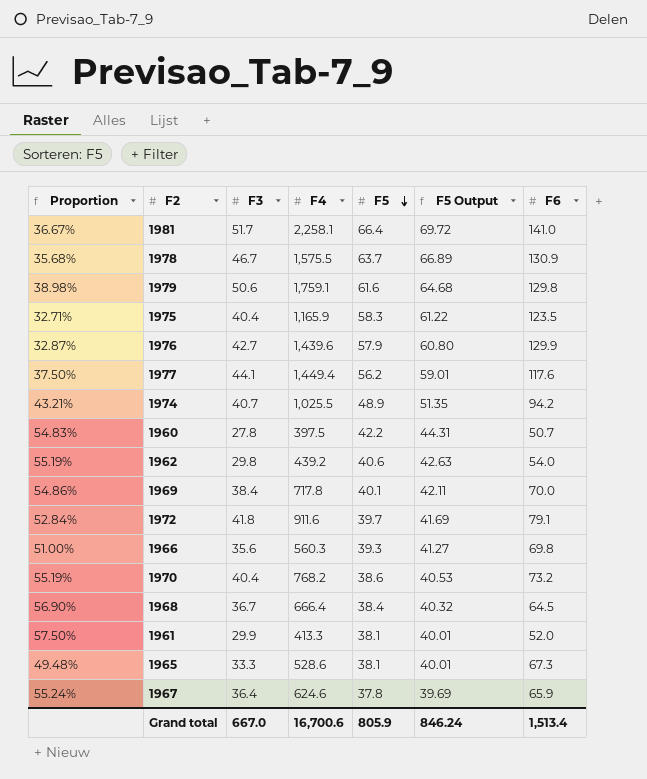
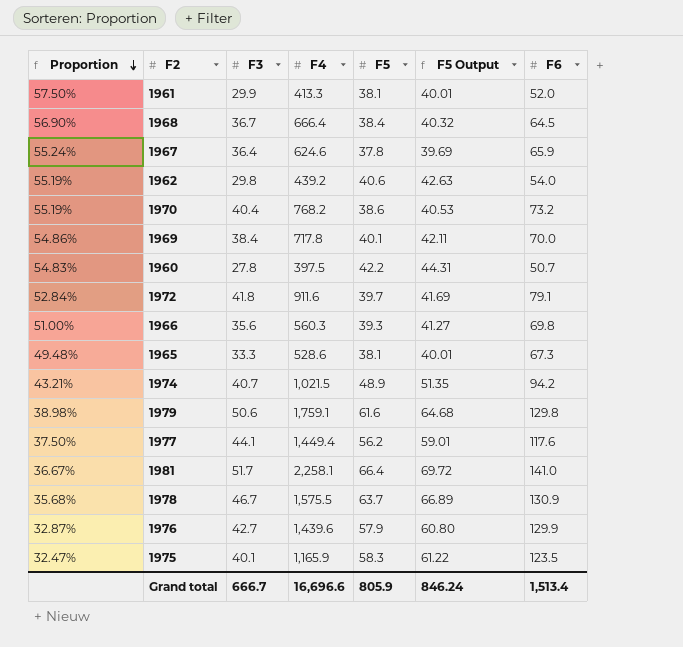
row order: F5 descending -> Proportion descending
1974 | F4: 1,025.5 -> 1,021.5
1975 | Proportion: 32.71% -> 32.47%
1975 | F3: 40.4 -> 40.1
Grand total | F3: 667.0 -> 666.7
Grand total | F4: 16,700.6 -> 16,696.6

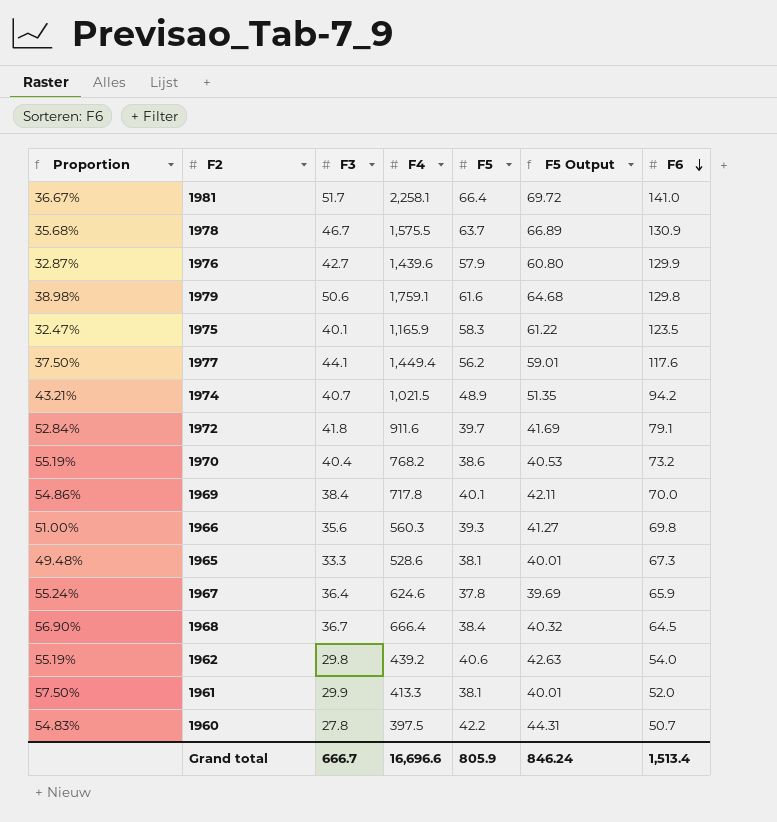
row order: Proportion descending -> F6 descending

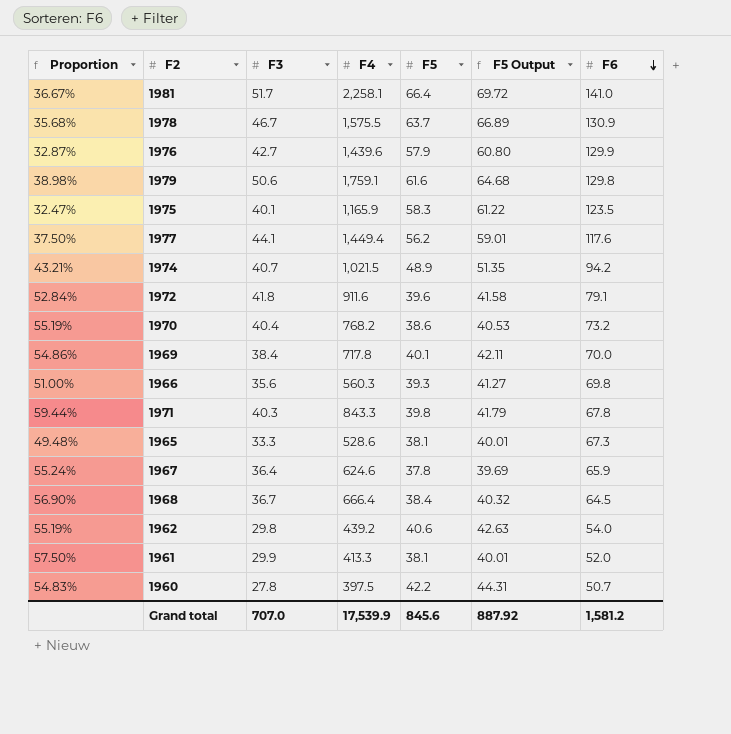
1972 | F5: 39.7 -> 39.6
1972 | F5 Output: 41.69 -> 41.58
row 1971: none -> 59.44% | 40.3 | 843.3 | 39.8 | 41.79 | 67.8
Grand total | F3: 666.7 -> 707.0
Grand total | F4: 16,696.6 -> 17,539.9
Grand total | F5: 805.9 -> 845.6
Grand total | F5 Output: 846.24 -> 887.92
Grand total | F6: 1,513.4 -> 1,581.2

